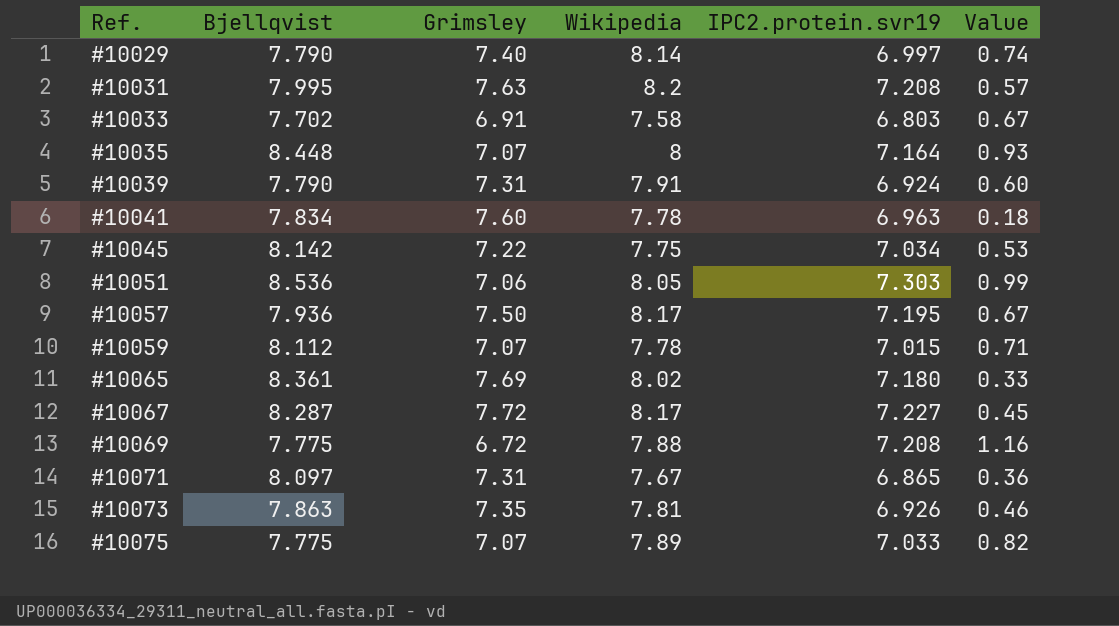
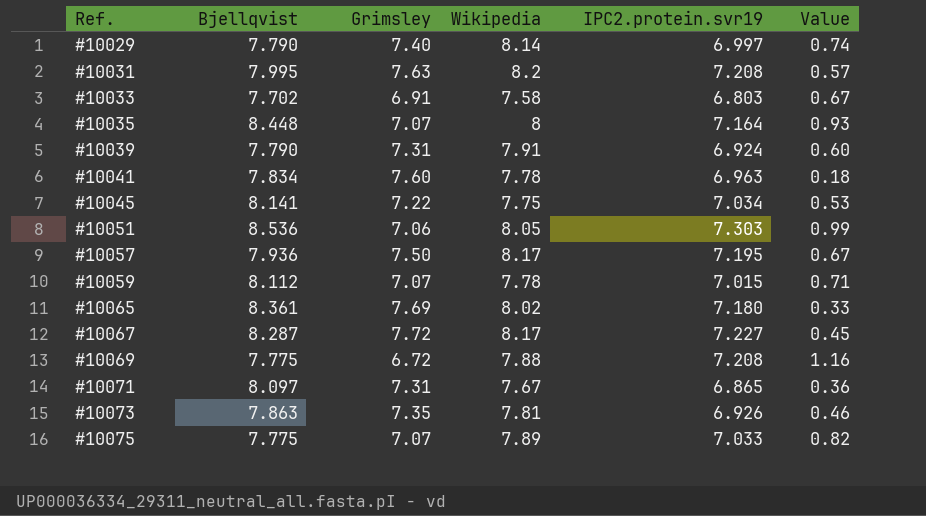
#10045 | Bjellqvist: 8.142 -> 8.141

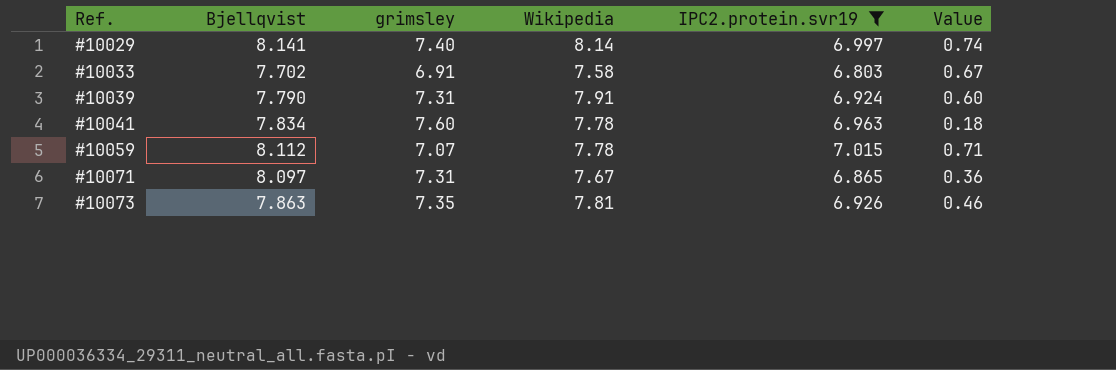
filter: none -> IPC2.protein.svr19 <= 7.015
column name: Grimsley -> grimsley
#10029 | Bjellqvist: 7.790 -> 8.141

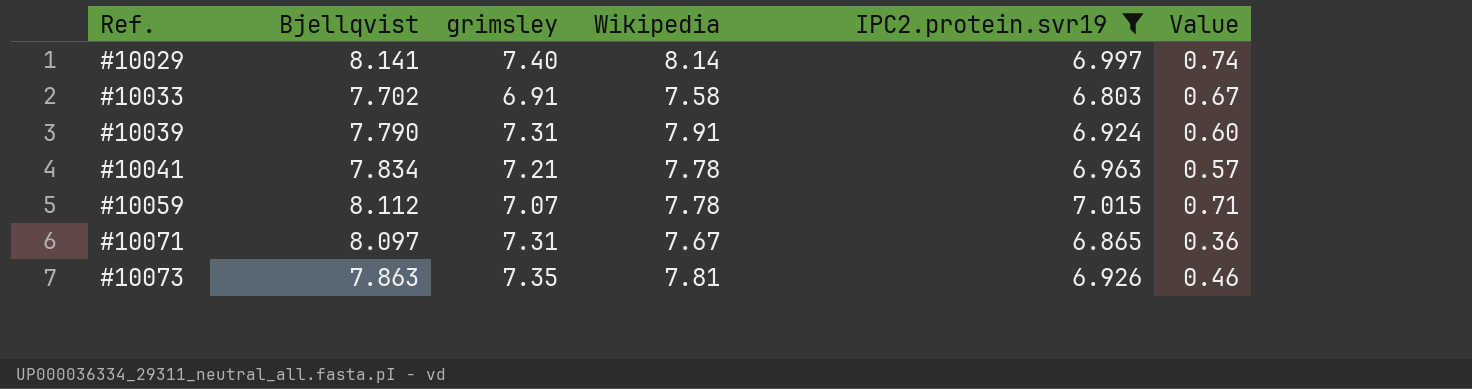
#10041 | grimsley: 7.60 -> 7.21
#10041 | Value: 0.18 -> 0.57

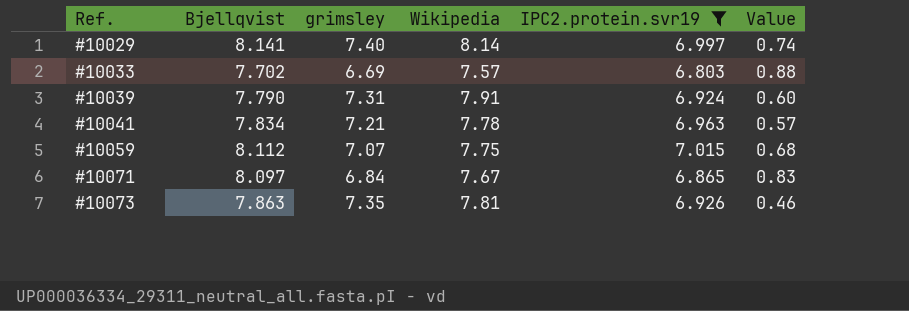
#10033 | grimsley: 6.91 -> 6.69
#10033 | Wikipedia: 7.58 -> 7.57
#10033 | Value: 0.67 -> 0.88
#10059 | Wikipedia: 7.78 -> 7.75
#10059 | Value: 0.71 -> 0.68
#10071 | grimsley: 7.31 -> 6.84
#10071 | Value: 0.36 -> 0.83

